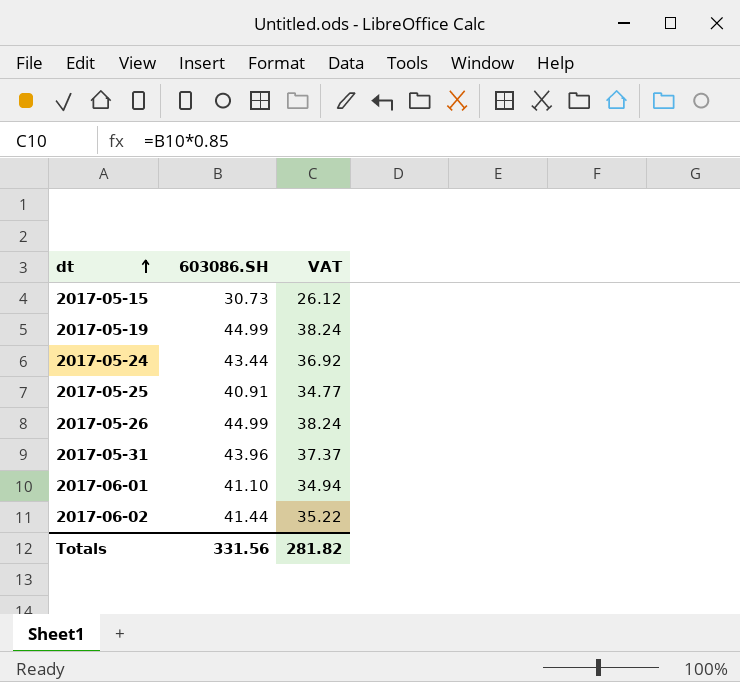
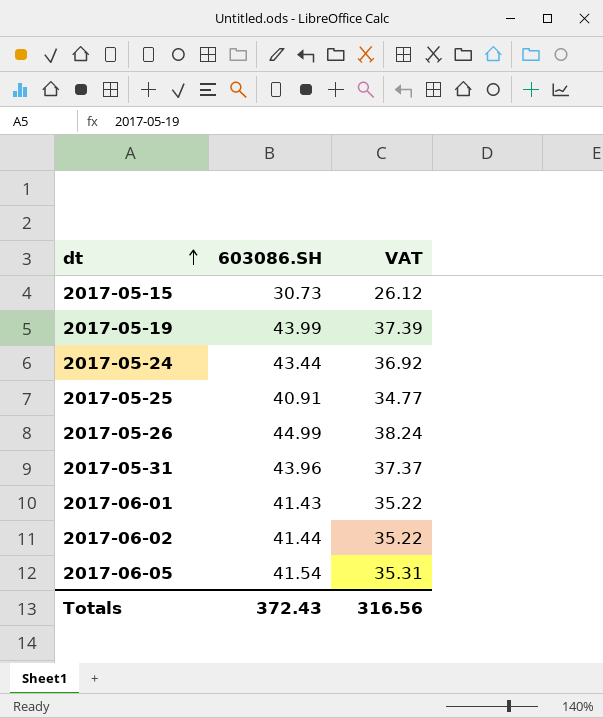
2017-05-19 | 603086.SH: 44.99 -> 43.99
2017-05-19 | VAT: 38.24 -> 37.39
2017-06-01 | 603086.SH: 41.10 -> 41.43
2017-06-01 | VAT: 34.94 -> 35.22
row 2017-06-05: none -> 41.54 | 35.31
Totals | 603086.SH: 331.56 -> 372.43
Totals | VAT: 281.82 -> 316.56

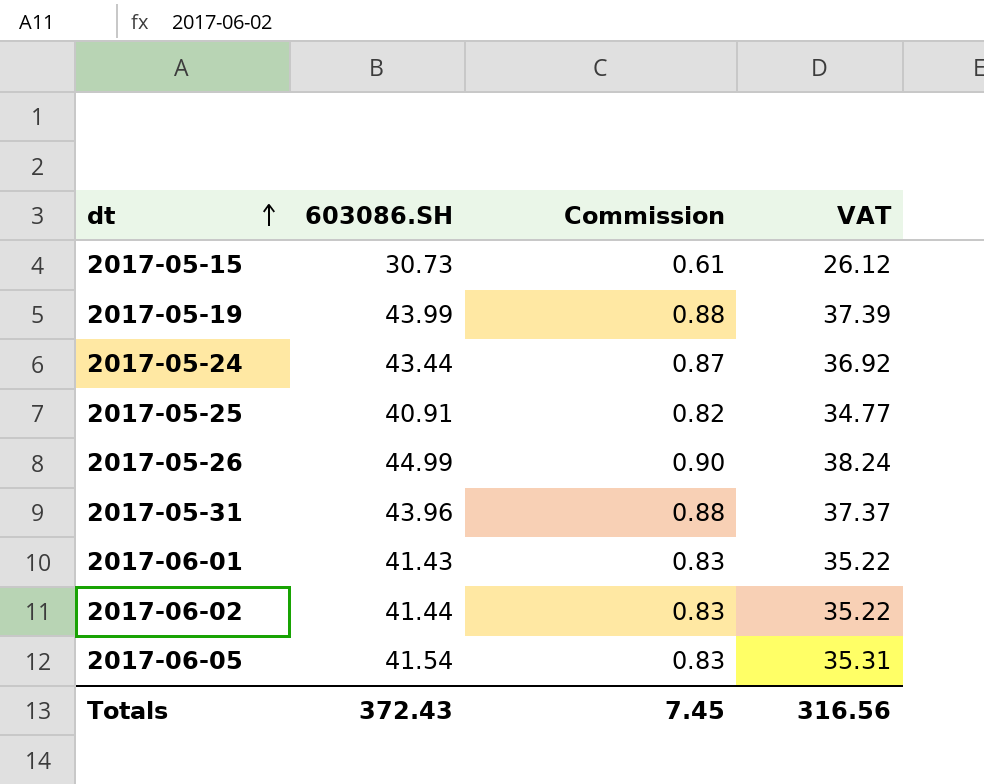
column Commission | formula: none -> [603086.SH] * 0.02

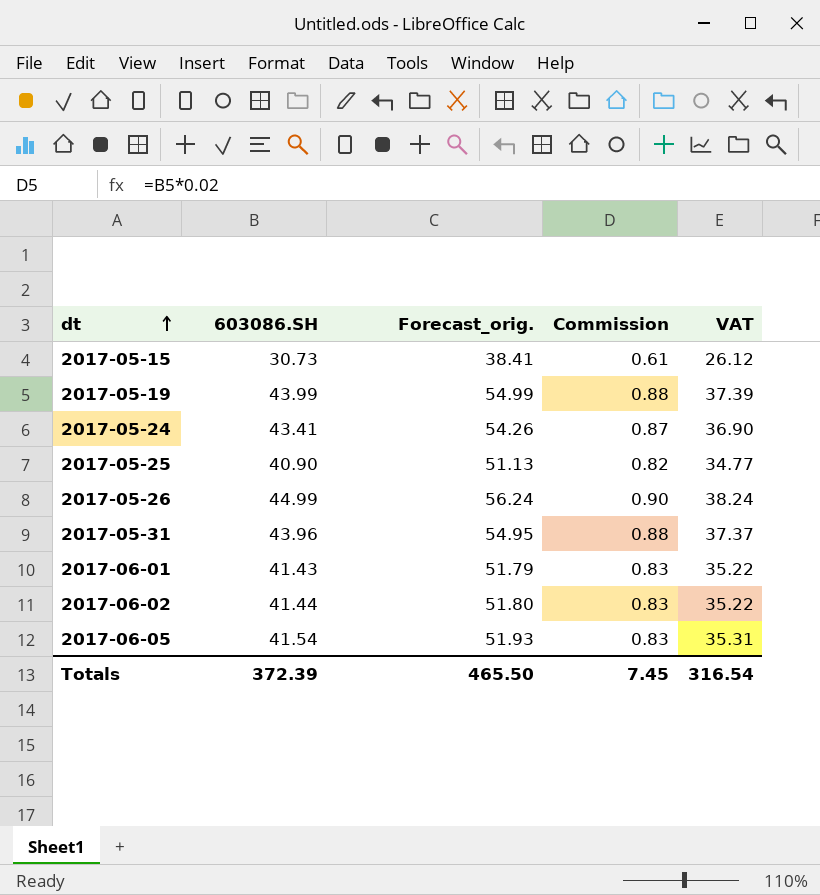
column Forecast_orig. | formula: none -> [603086.SH] * 1.25
2017-05-24 | 603086.SH: 43.44 -> 43.41
2017-05-24 | VAT: 36.92 -> 36.90
2017-05-25 | 603086.SH: 40.91 -> 40.90
Totals | 603086.SH: 372.43 -> 372.39
Totals | VAT: 316.56 -> 316.54

